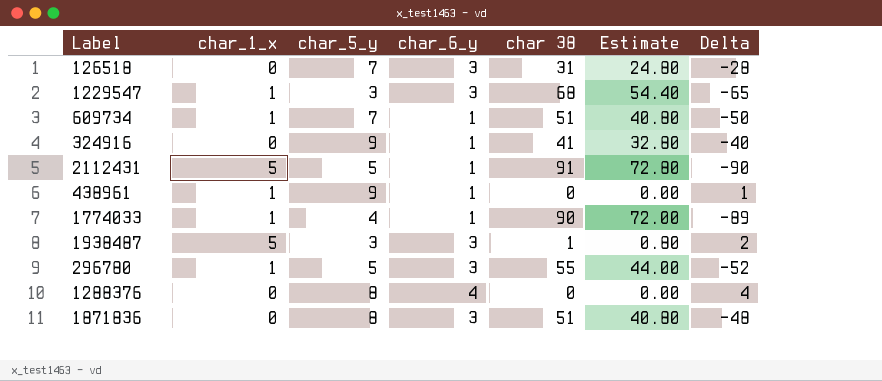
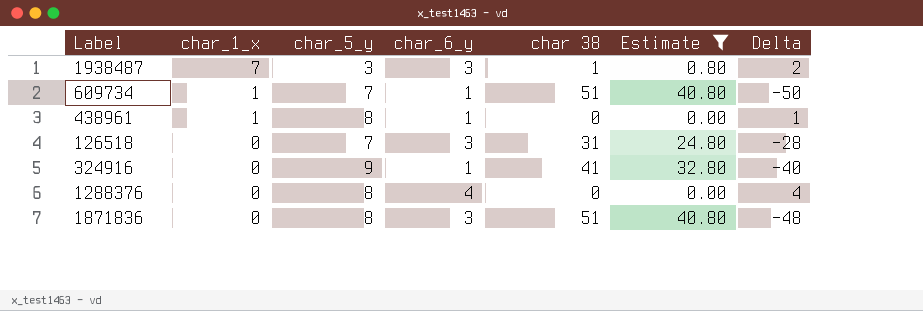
filter: none -> Estimate <= 40.80
row order: none -> char_1_x descending
1938487 | char_1_x: 5 -> 7
438961 | char_5_y: 9 -> 8

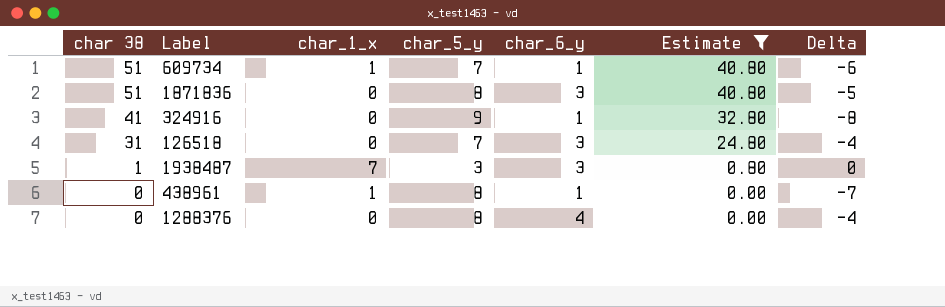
row order: char_1_x descending -> char 38 descending
column char 38 | position: 5 -> 1
column Delta | formula: [char_6_y] - [char 38] -> [char_6_y] - [char_5_y]

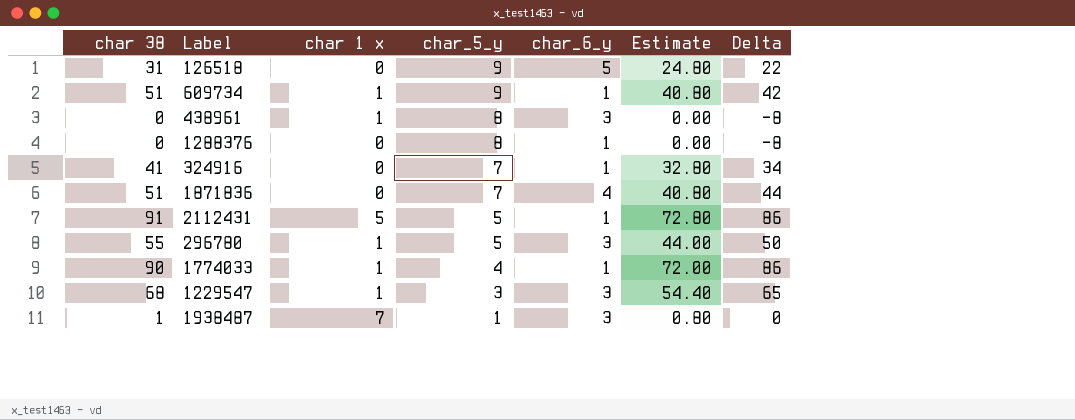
filter: Estimate <= 40.80 -> none
row order: char 38 descending -> char_5_y descending
column name: char_1_x -> char 1 x
column Delta | formula: [char_6_y] - [char_5_y] -> [char 38] - [char_5_y]
126518 | char_5_y: 7 -> 9
126518 | char_6_y: 3 -> 5
609734 | char_5_y: 7 -> 9
438961 | char_6_y: 1 -> 3
1288376 | char_6_y: 4 -> 1
324916 | char_5_y: 9 -> 7
1871836 | char_5_y: 8 -> 7
1871836 | char_6_y: 3 -> 4
1938487 | char_5_y: 3 -> 1

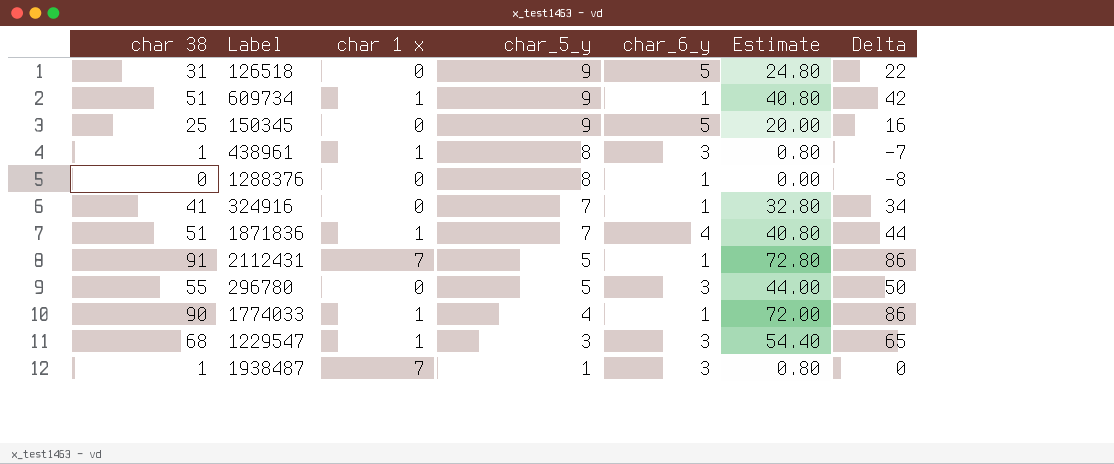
row 150345: none -> 25 | 0 | 9 | 5 | 20.00 | 16
438961 | char 38: 0 -> 1
438961 | Estimate: 0.00 -> 0.80
438961 | Delta: -8 -> -7
1871836 | char 1 x: 0 -> 1
2112431 | char 1 x: 5 -> 7
296780 | char 1 x: 1 -> 0

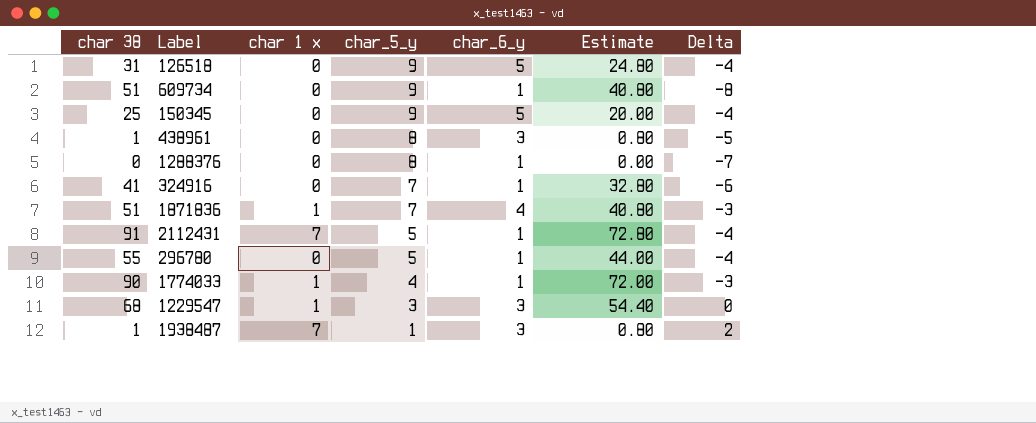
column Delta | formula: [char 38] - [char_5_y] -> [char_6_y] - [char_5_y]
609734 | char 1 x: 1 -> 0
438961 | char 1 x: 1 -> 0
296780 | char_6_y: 3 -> 1

